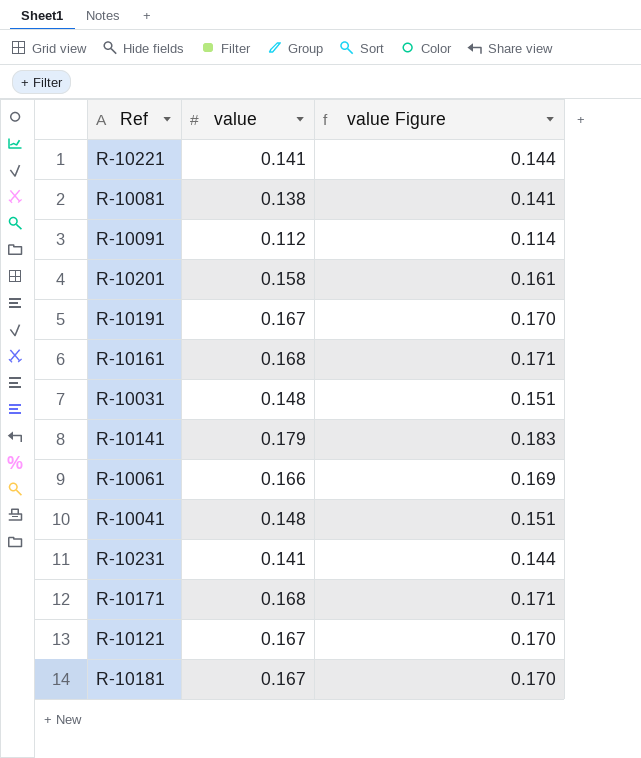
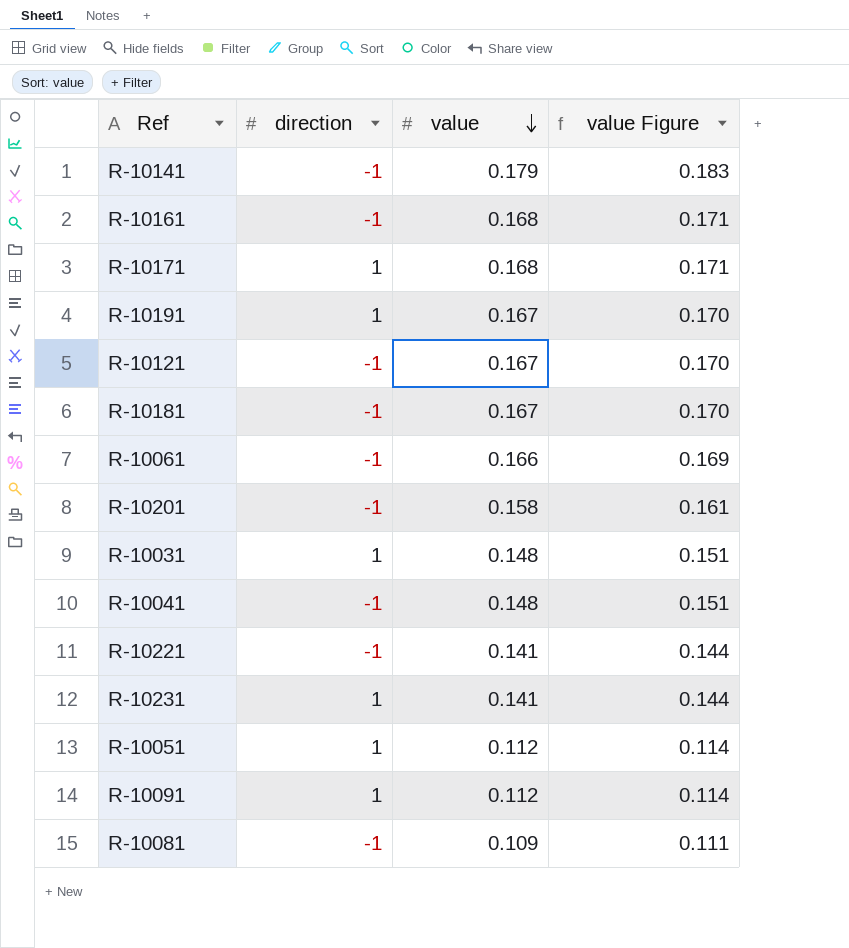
row order: none -> value descending
column direction | position: none -> 2
row R-10051: none -> 1 | 0.112 | 0.114
R-10081 | value: 0.138 -> 0.109
R-10081 | value Figure: 0.141 -> 0.111

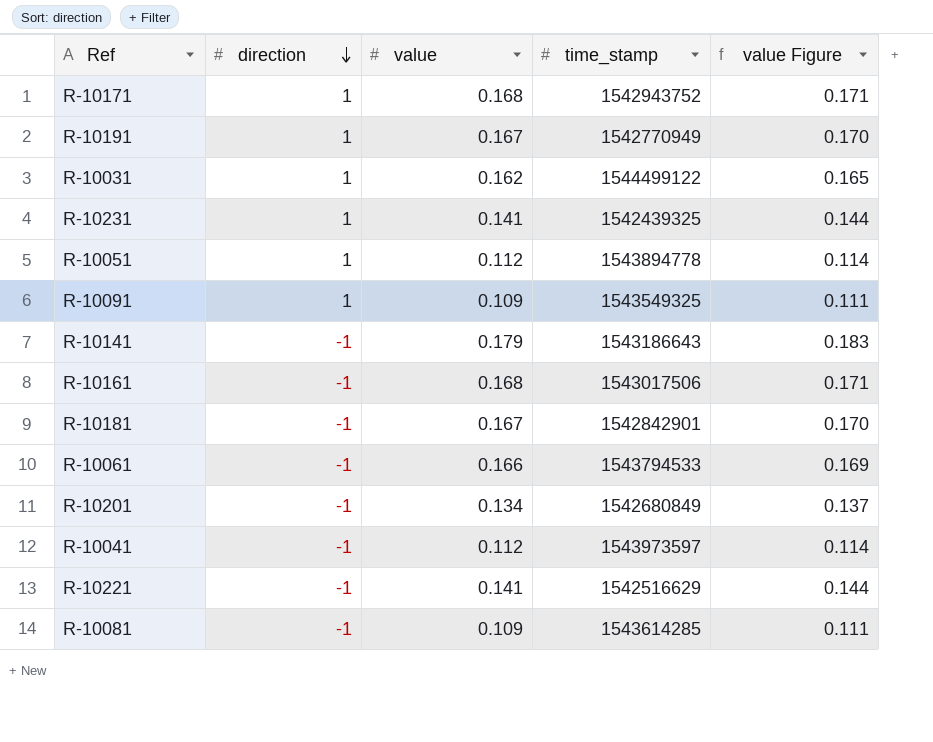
row order: value descending -> direction descending
column time_stamp | position: none -> 4
row R-10121: -1 | 0.167 | 0.170 -> none
R-10031 | value: 0.148 -> 0.162
R-10031 | value Figure: 0.151 -> 0.165
R-10091 | value: 0.112 -> 0.109
R-10091 | value Figure: 0.114 -> 0.111
R-10201 | value: 0.158 -> 0.134
R-10201 | value Figure: 0.161 -> 0.137
R-10041 | value: 0.148 -> 0.112
R-10041 | value Figure: 0.151 -> 0.114

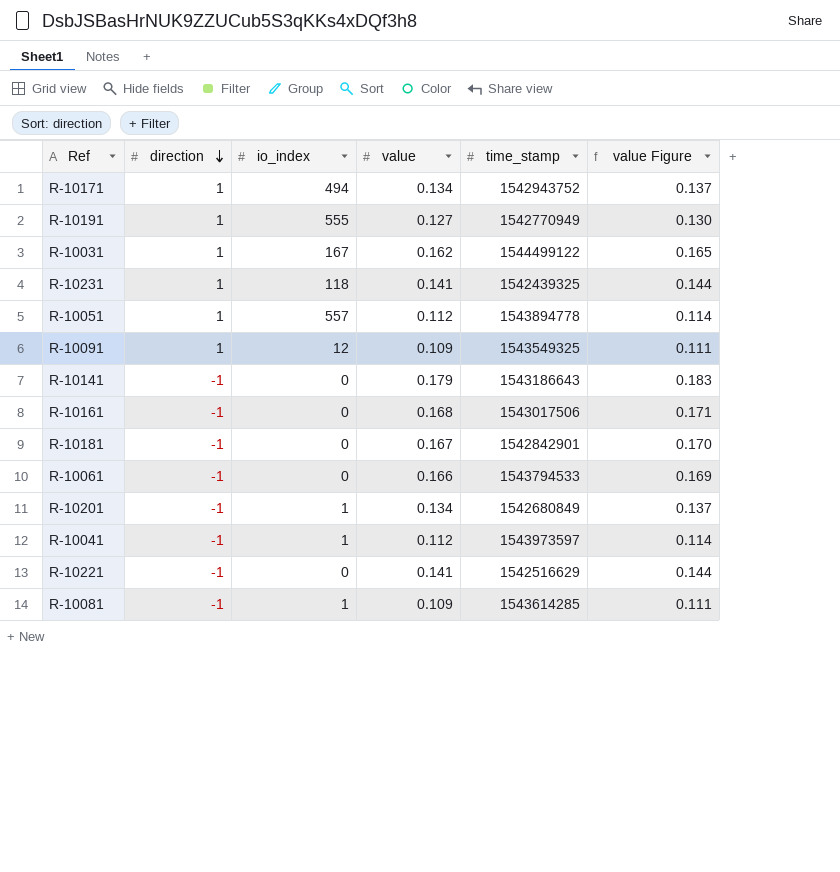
column io_index | position: none -> 3
R-10171 | value: 0.168 -> 0.134
R-10171 | value Figure: 0.171 -> 0.137
R-10191 | value: 0.167 -> 0.127
R-10191 | value Figure: 0.170 -> 0.130

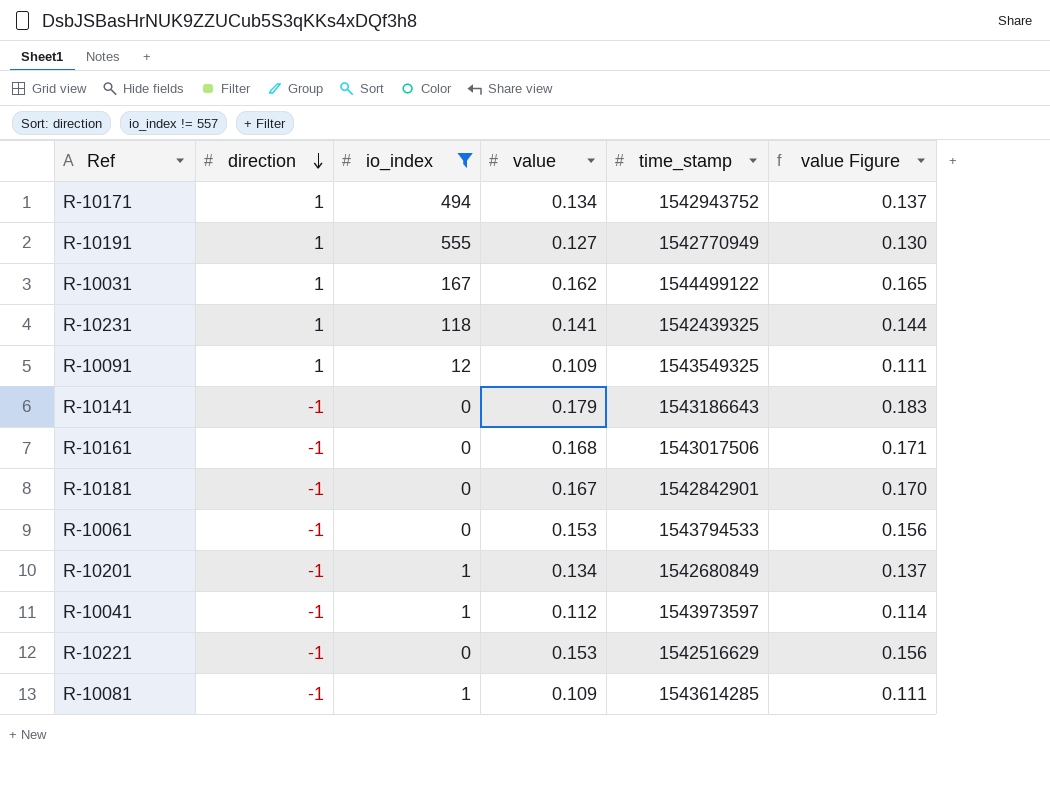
filter: none -> io_index != 557
R-10061 | value: 0.166 -> 0.153
R-10061 | value Figure: 0.169 -> 0.156
R-10221 | value: 0.141 -> 0.153
R-10221 | value Figure: 0.144 -> 0.156

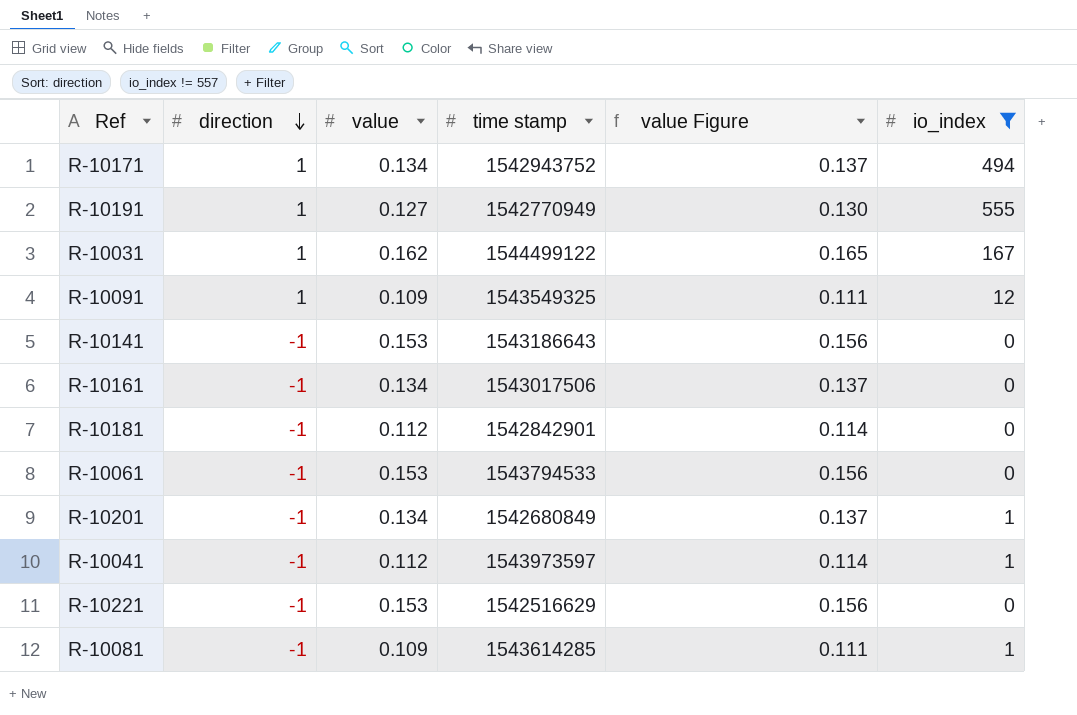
column name: time_stamp -> time stamp
column io_index | position: 3 -> 6
row R-10231: 1 | 118 | 0.141 | 1542439325 | 0.144 -> none
R-10141 | value: 0.179 -> 0.153
R-10141 | value Figure: 0.183 -> 0.156
R-10161 | value: 0.168 -> 0.134
R-10161 | value Figure: 0.171 -> 0.137
R-10181 | value: 0.167 -> 0.112
R-10181 | value Figure: 0.170 -> 0.114

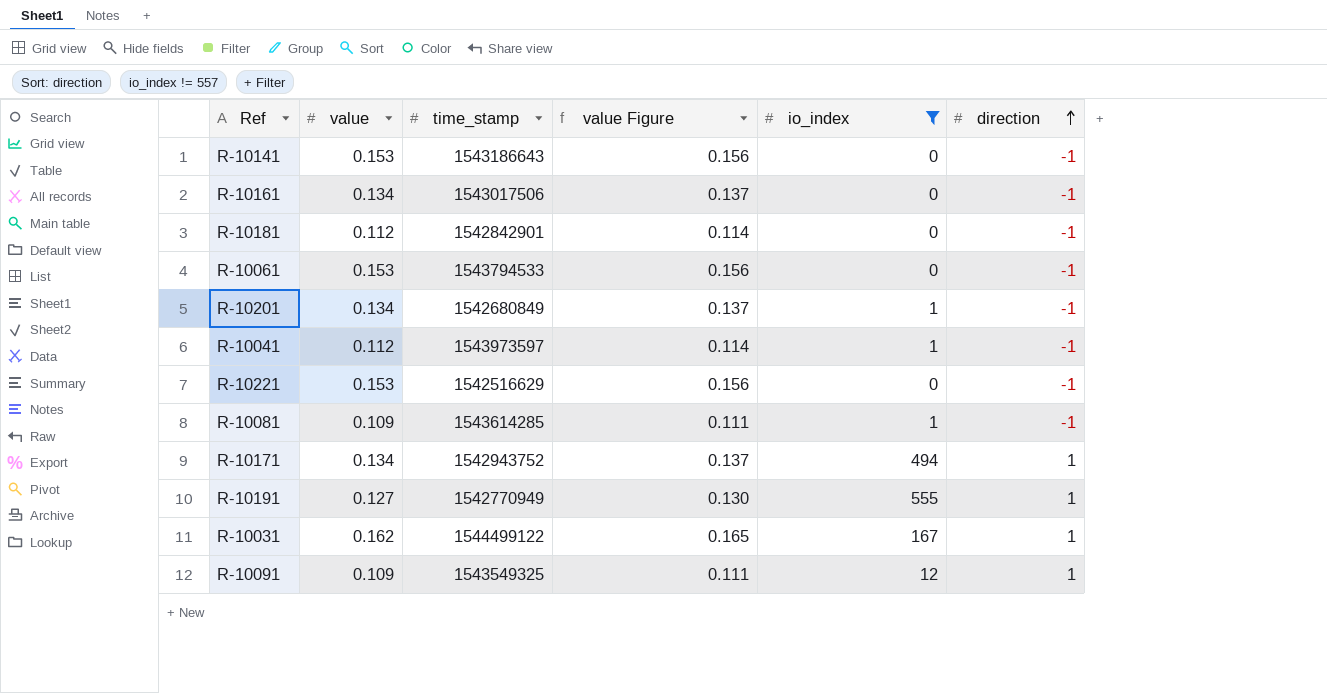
row order: direction descending -> direction ascending
column name: time stamp -> time_stamp
column direction | position: 2 -> 6

